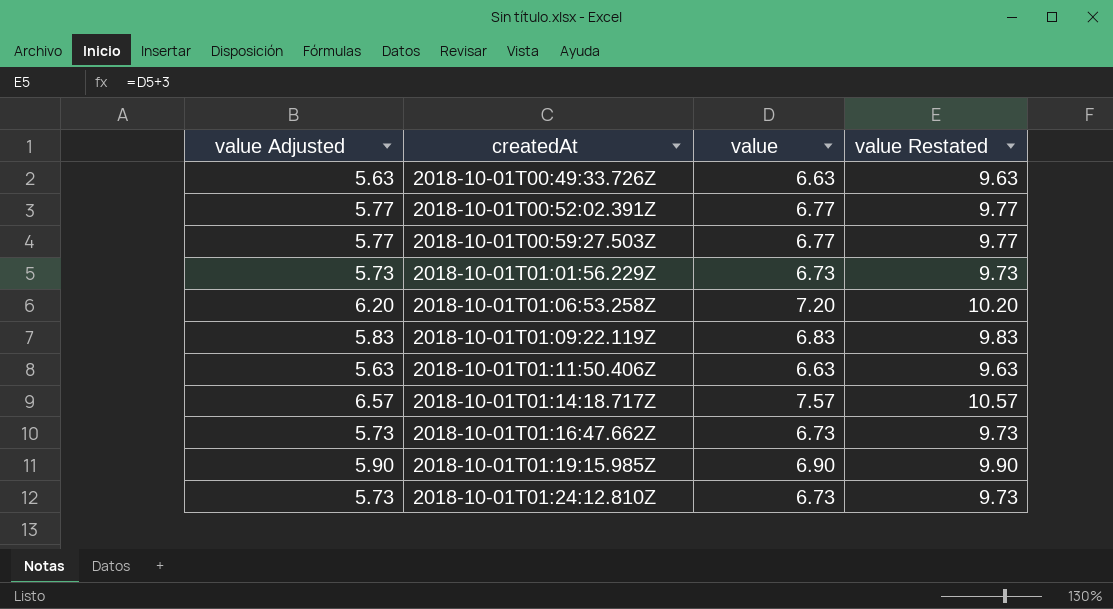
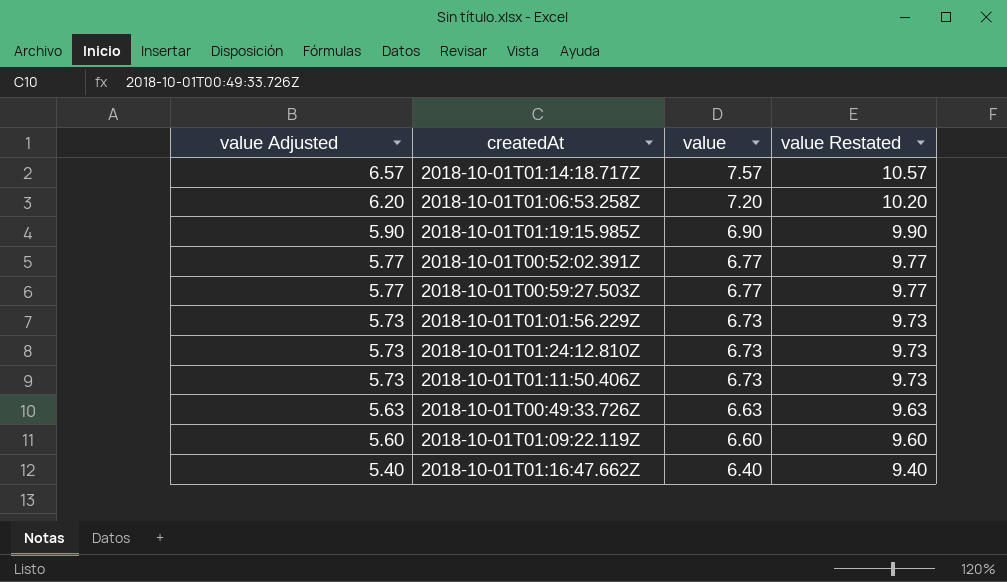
row order: createdAt ascending -> value Adjusted descending
2018-10-01T01:11:50.406Z | value Adjusted: 5.63 -> 5.73
2018-10-01T01:11:50.406Z | value: 6.63 -> 6.73
2018-10-01T01:11:50.406Z | value Restated: 9.63 -> 9.73
2018-10-01T01:09:22.119Z | value Adjusted: 5.83 -> 5.60
2018-10-01T01:09:22.119Z | value: 6.83 -> 6.60
2018-10-01T01:09:22.119Z | value Restated: 9.83 -> 9.60
2018-10-01T01:16:47.662Z | value Adjusted: 5.73 -> 5.40
2018-10-01T01:16:47.662Z | value: 6.73 -> 6.40
2018-10-01T01:16:47.662Z | value Restated: 9.73 -> 9.40

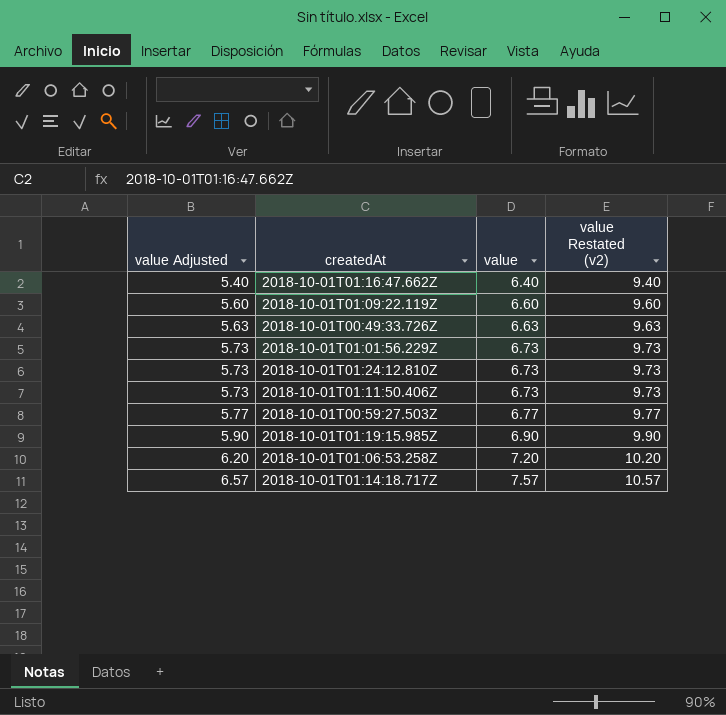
row order: value Adjusted descending -> value Adjusted ascending
column name: value Restated -> value Restated (v2)
row 2018-10-01T00:52:02.391Z: 5.77 | 6.77 | 9.77 -> none

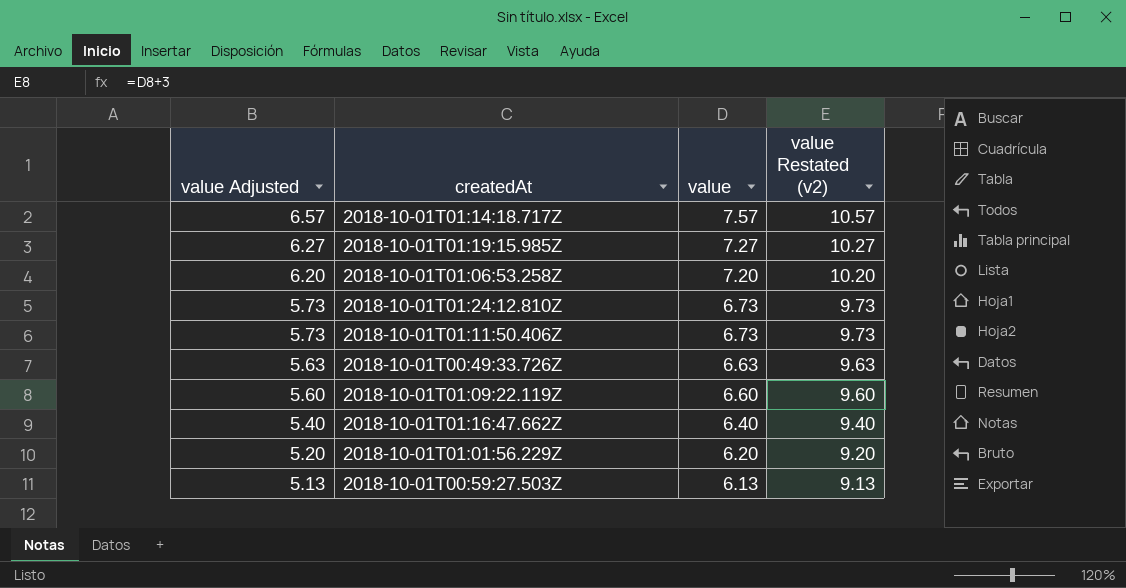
row order: value Adjusted ascending -> value Adjusted descending
2018-10-01T01:19:15.985Z | value Adjusted: 5.90 -> 6.27
2018-10-01T01:19:15.985Z | value: 6.90 -> 7.27
2018-10-01T01:19:15.985Z | value Restated (v2): 9.90 -> 10.27
2018-10-01T01:01:56.229Z | value Adjusted: 5.73 -> 5.20
2018-10-01T01:01:56.229Z | value: 6.73 -> 6.20
2018-10-01T01:01:56.229Z | value Restated (v2): 9.73 -> 9.20
2018-10-01T00:59:27.503Z | value Adjusted: 5.77 -> 5.13
2018-10-01T00:59:27.503Z | value: 6.77 -> 6.13
2018-10-01T00:59:27.503Z | value Restated (v2): 9.77 -> 9.13

